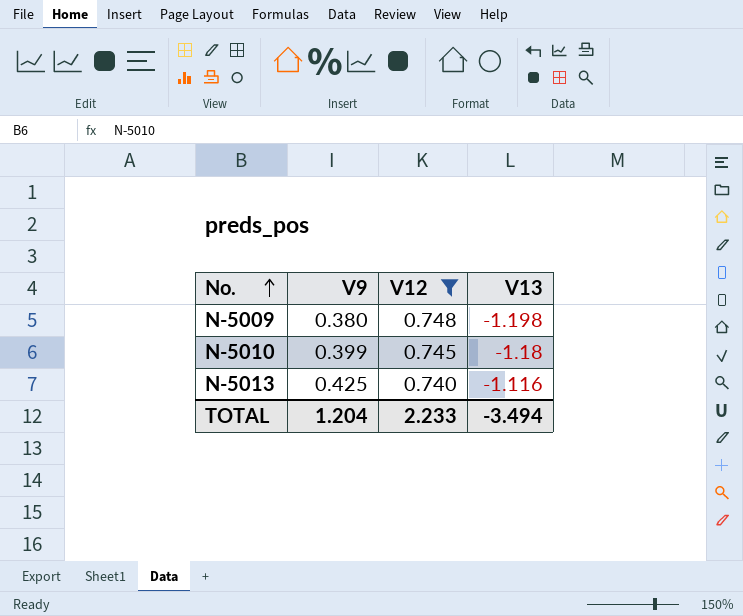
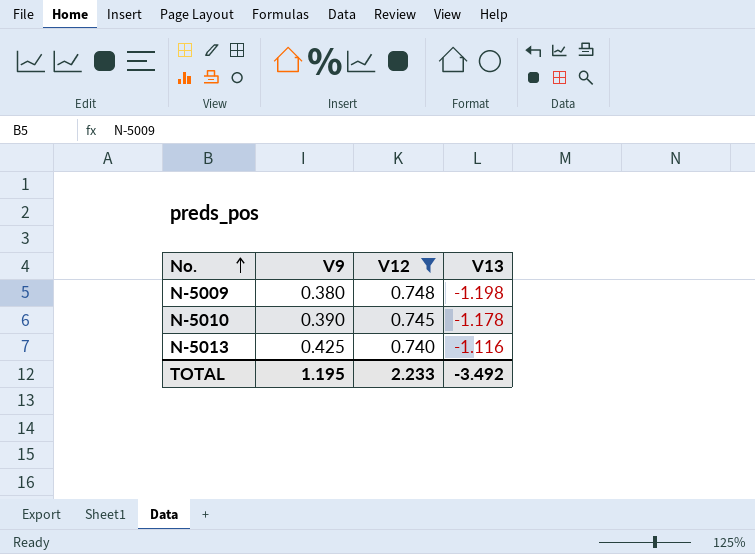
N-5010 | V9: 0.399 -> 0.390
N-5010 | V13: -1.18 -> -1.178
TOTAL | V9: 1.204 -> 1.195
TOTAL | V13: -3.494 -> -3.492

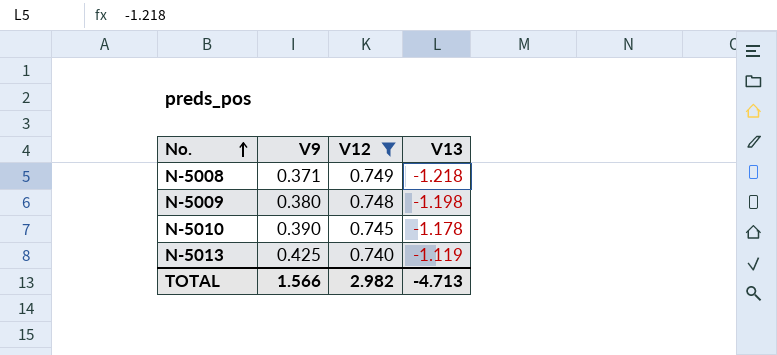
row N-5008: none -> 0.371 | 0.749 | -1.218
N-5013 | V13: -1.116 -> -1.119
TOTAL | V9: 1.195 -> 1.566
TOTAL | V12: 2.233 -> 2.982
TOTAL | V13: -3.492 -> -4.713

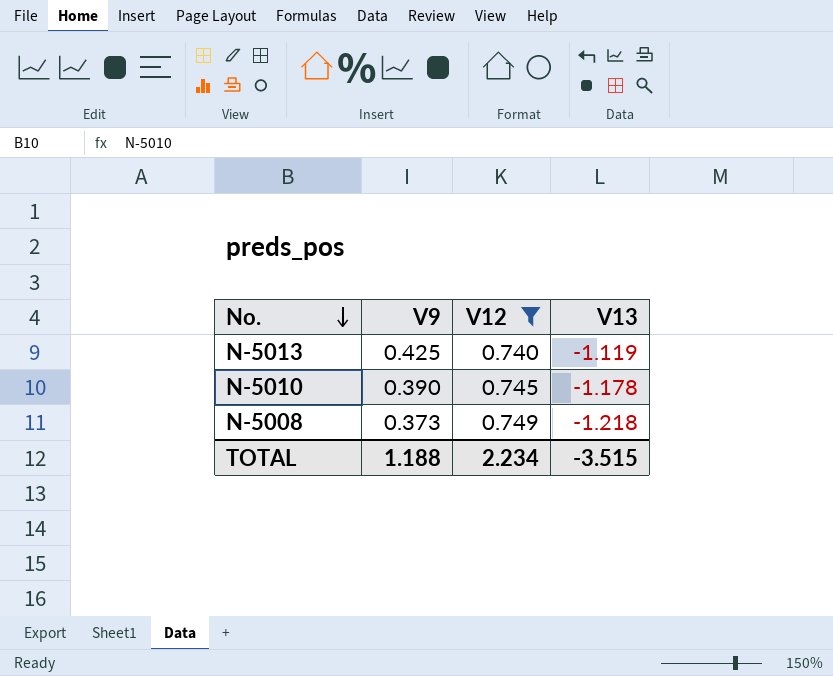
row order: No. ascending -> No. descending
row N-5009: 0.380 | 0.748 | -1.198 -> none
N-5008 | V9: 0.371 -> 0.373
TOTAL | V9: 1.566 -> 1.188
TOTAL | V12: 2.982 -> 2.234
TOTAL | V13: -4.713 -> -3.515

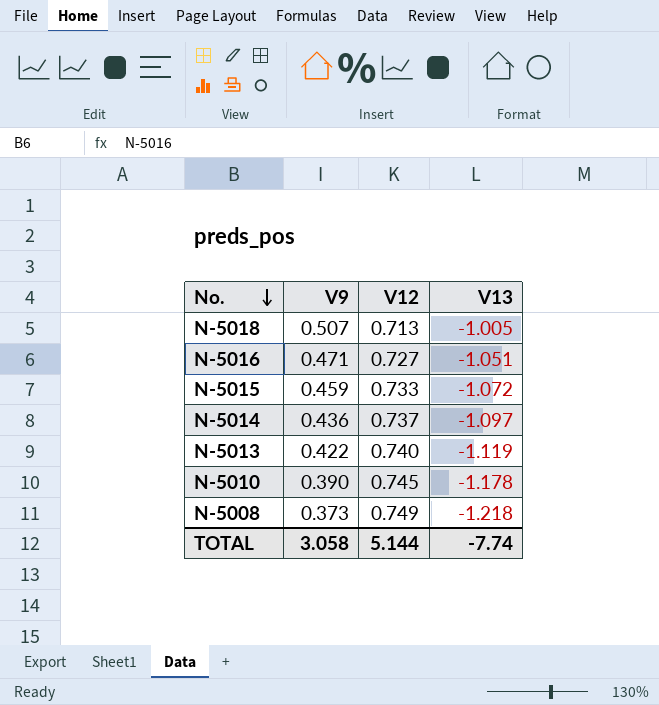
filter: V12 >= 0.740 -> none
N-5013 | V9: 0.425 -> 0.422
TOTAL | V9: 1.188 -> 3.058
TOTAL | V12: 2.234 -> 5.144
TOTAL | V13: -3.515 -> -7.74

